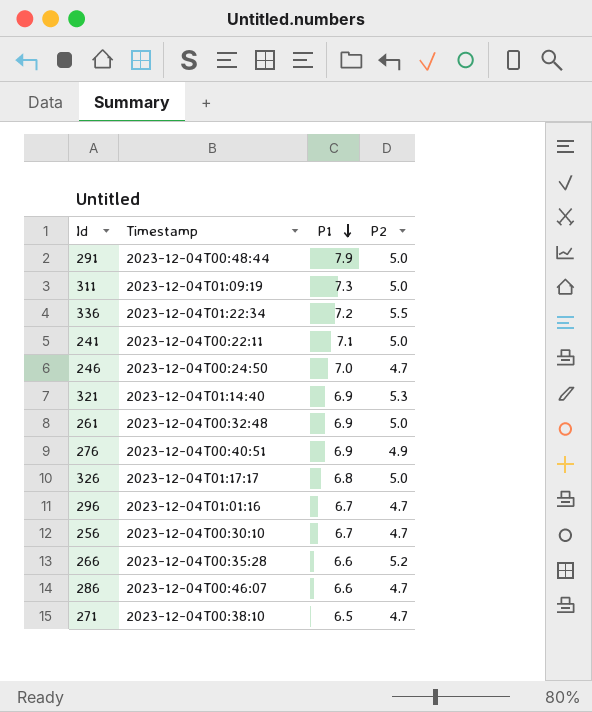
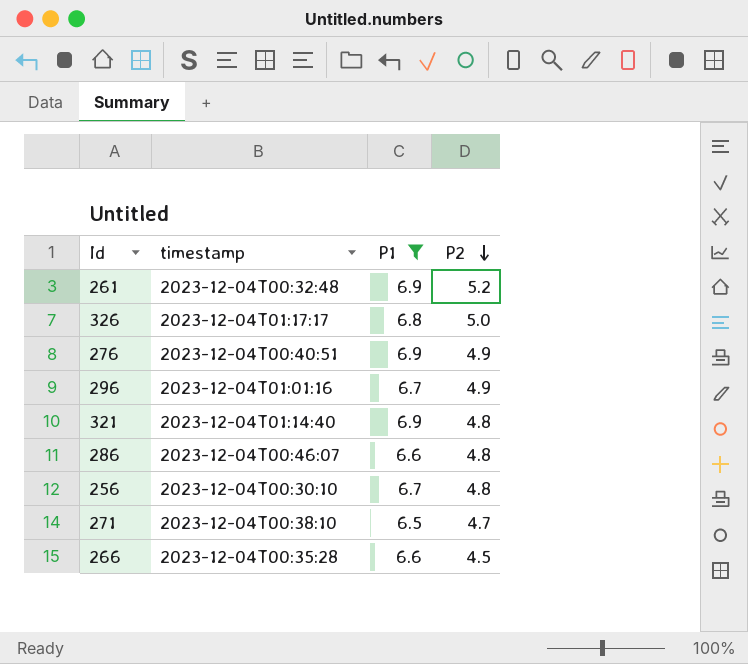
filter: none -> P1 <= 6.9
row order: P1 descending -> P2 descending
column name: Timestamp -> timestamp
261 | P2: 5.0 -> 5.2
296 | P2: 4.7 -> 4.9
321 | P2: 5.3 -> 4.8
286 | P2: 4.7 -> 4.8
256 | P2: 4.7 -> 4.8
266 | P2: 5.2 -> 4.5

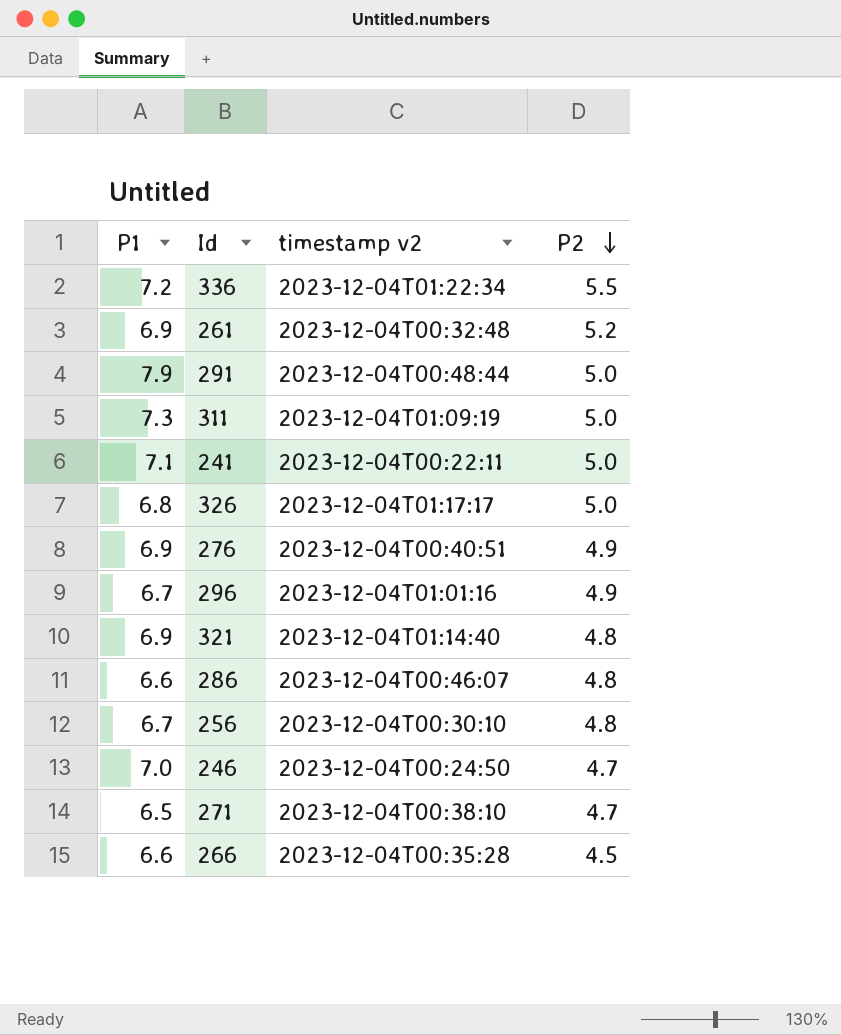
filter: P1 <= 6.9 -> none
column P1 | position: 3 -> 1
column name: timestamp -> timestamp v2

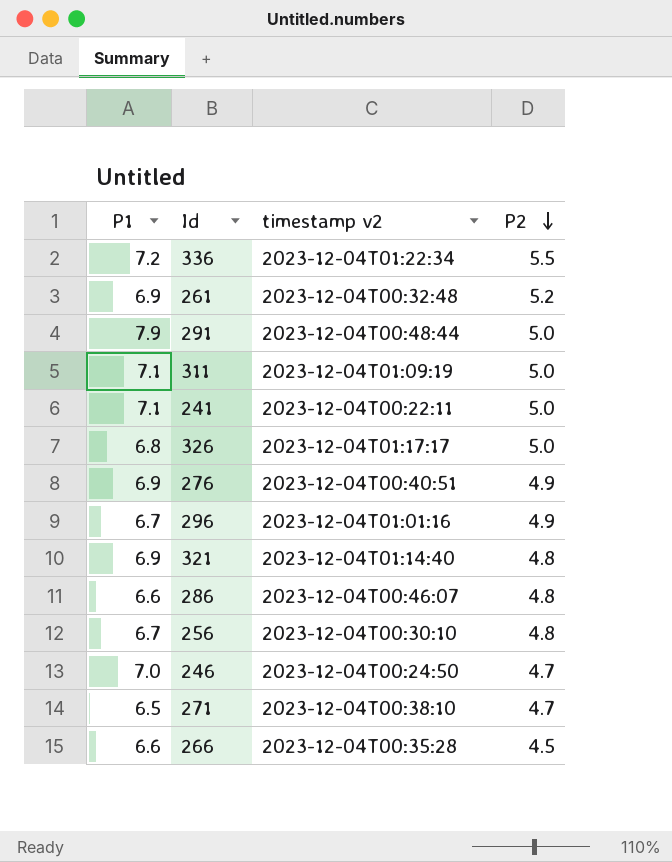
311 | P1: 7.3 -> 7.1

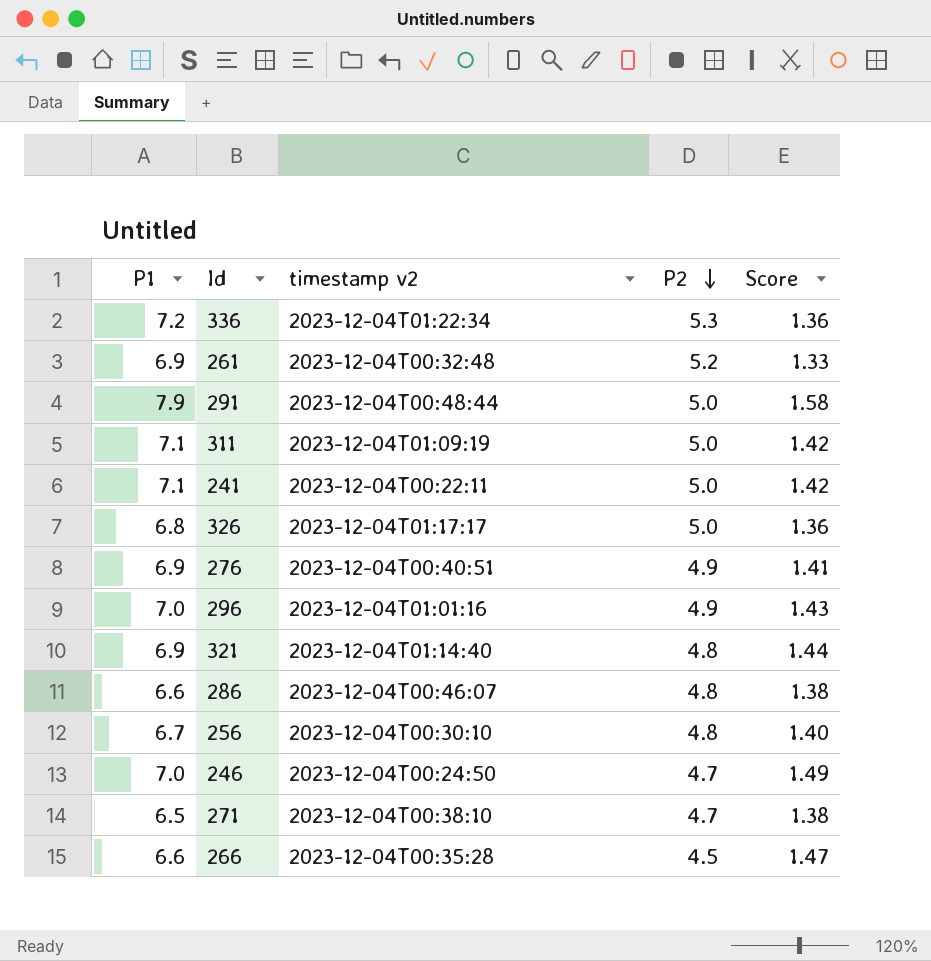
column Score | formula: none -> [P1] / [P2]
336 | P2: 5.5 -> 5.3
296 | P1: 6.7 -> 7.0

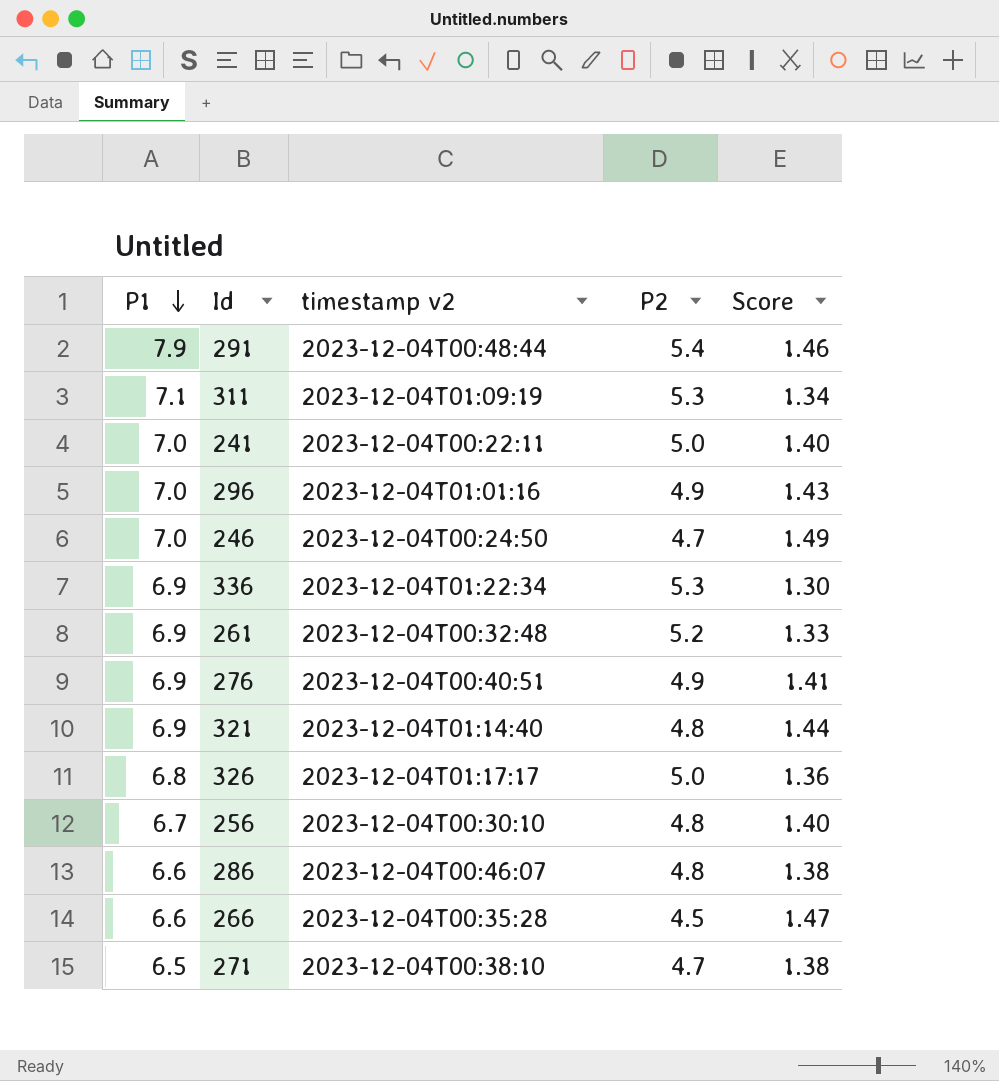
row order: P2 descending -> P1 descending
291 | P2: 5.0 -> 5.4
291 | Score: 1.58 -> 1.46
311 | P2: 5.0 -> 5.3
311 | Score: 1.42 -> 1.34
241 | P1: 7.1 -> 7.0
241 | Score: 1.42 -> 1.40
336 | P1: 7.2 -> 6.9
336 | Score: 1.36 -> 1.30

